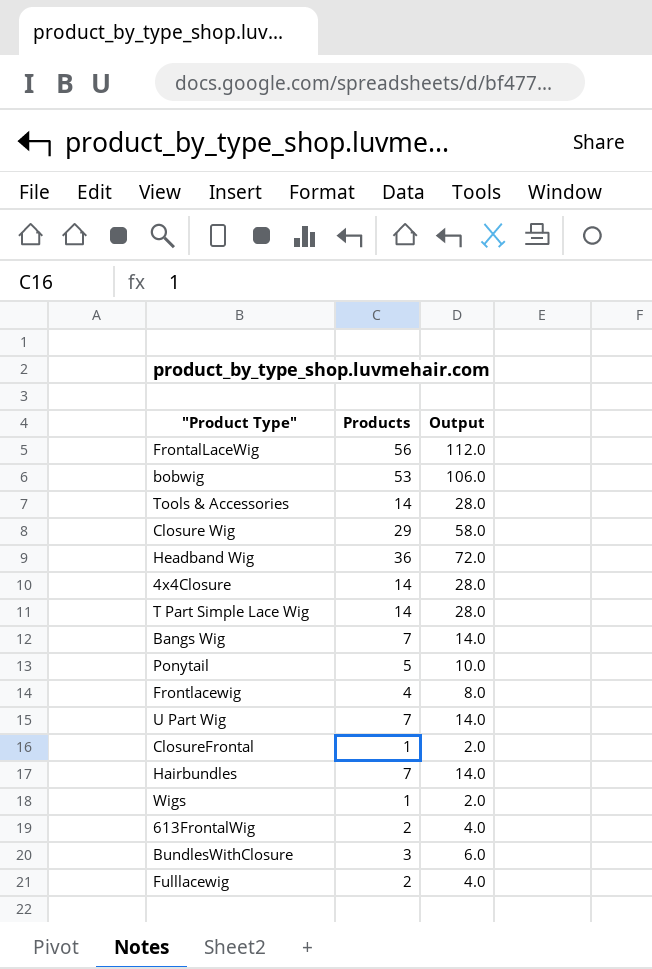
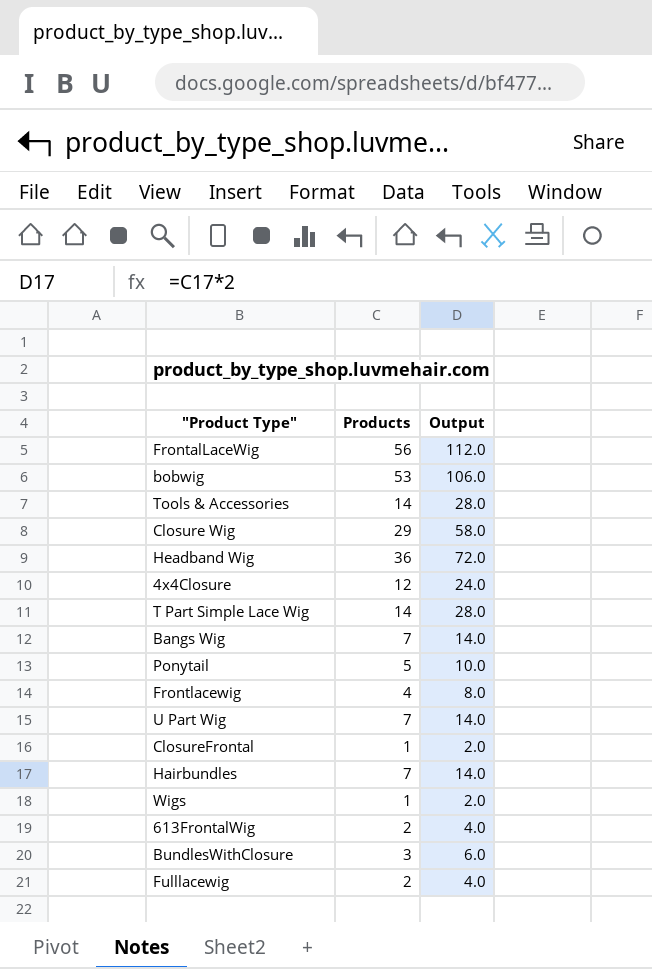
4x4Closure | Products: 14 -> 12
4x4Closure | Output: 28.0 -> 24.0

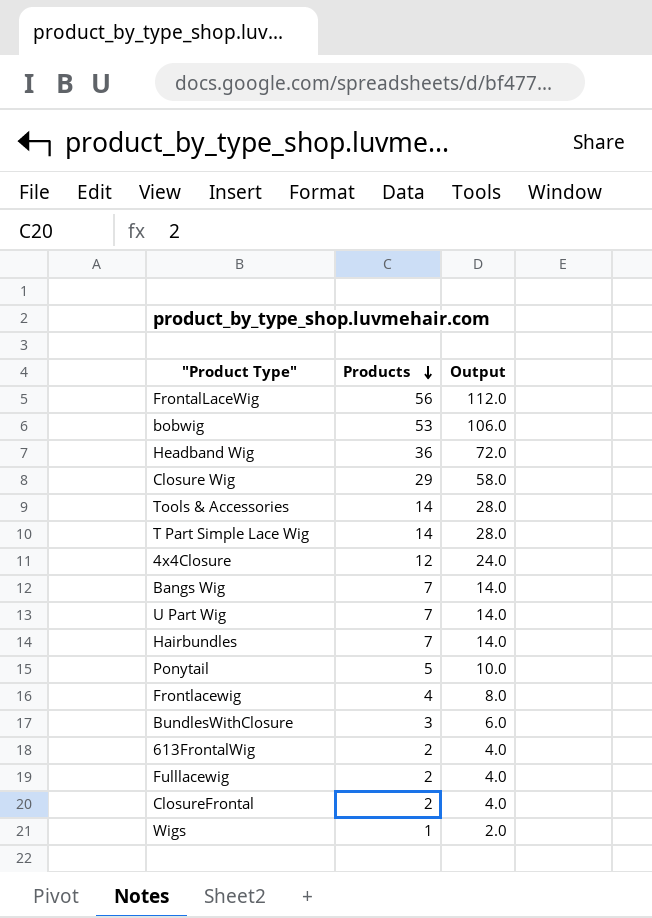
row order: none -> Products descending
ClosureFrontal | Products: 1 -> 2
ClosureFrontal | Output: 2.0 -> 4.0

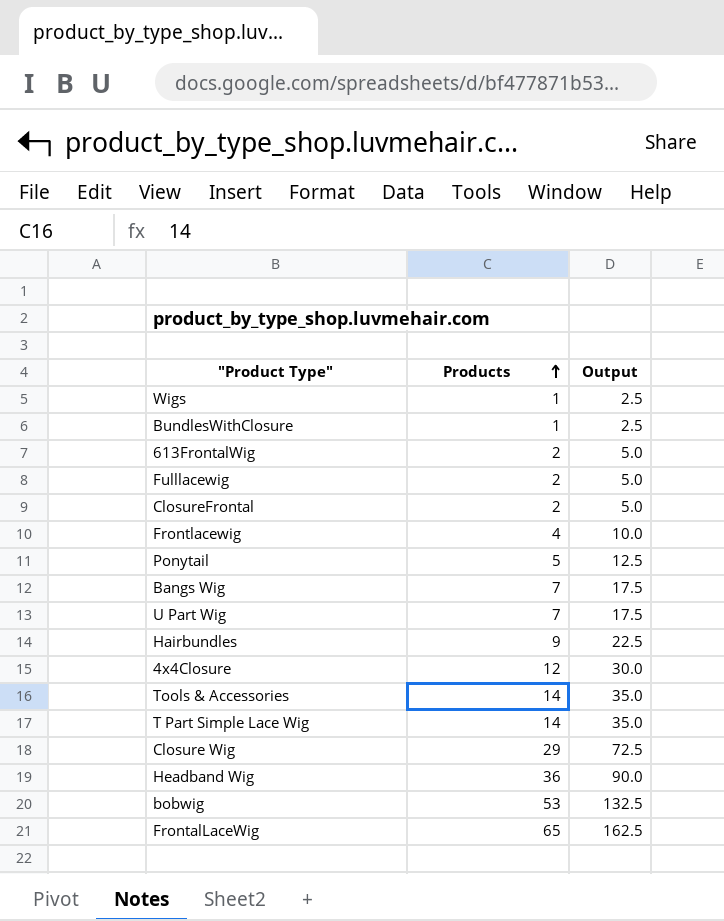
row order: Products descending -> Products ascending
column Output | formula: [Products] * 2 -> [Products] * 2.5
BundlesWithClosure | Products: 3 -> 1
Hairbundles | Products: 7 -> 9
FrontalLaceWig | Products: 56 -> 65

